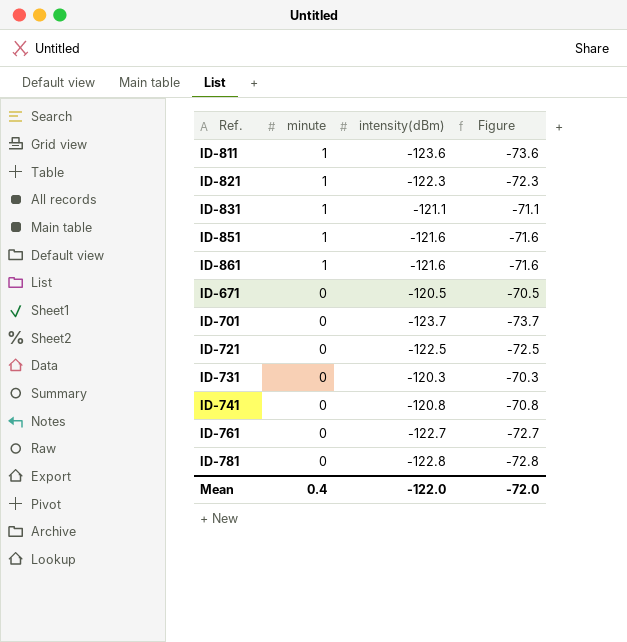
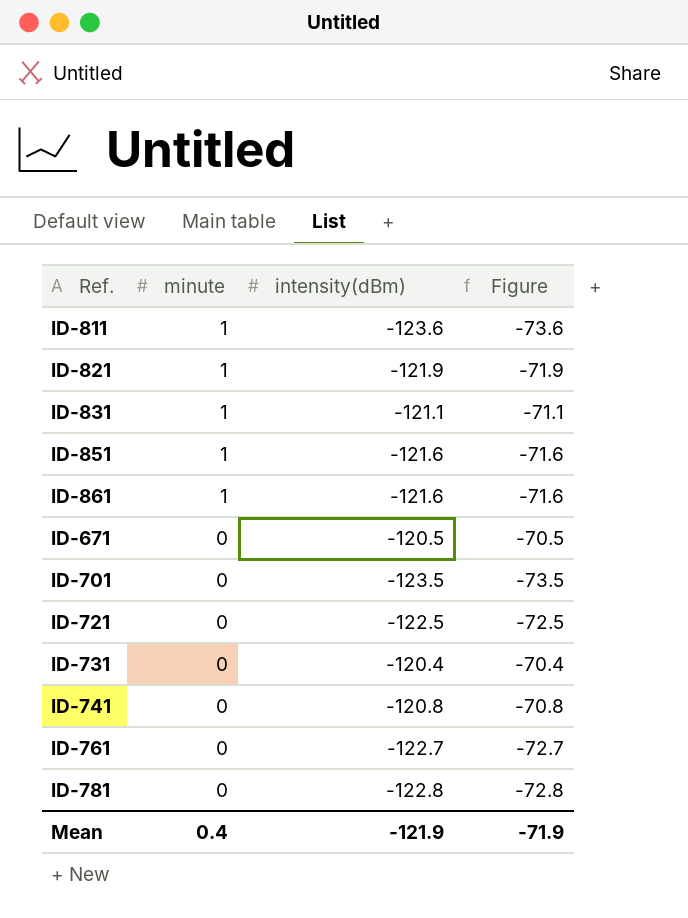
ID-821 | intensity(dBm): -122.3 -> -121.9
ID-821 | Figure: -72.3 -> -71.9
ID-701 | intensity(dBm): -123.7 -> -123.5
ID-701 | Figure: -73.7 -> -73.5
ID-731 | intensity(dBm): -120.3 -> -120.4
ID-731 | Figure: -70.3 -> -70.4
Mean | intensity(dBm): -122.0 -> -121.9
Mean | Figure: -72.0 -> -71.9

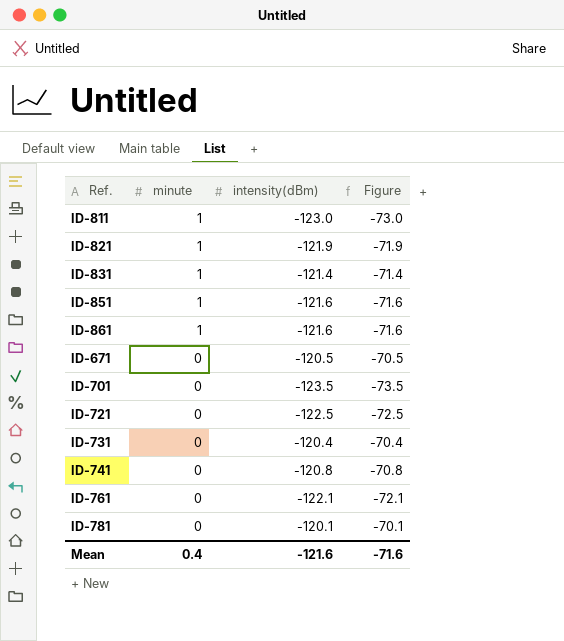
ID-811 | intensity(dBm): -123.6 -> -123.0
ID-811 | Figure: -73.6 -> -73.0
ID-831 | intensity(dBm): -121.1 -> -121.4
ID-831 | Figure: -71.1 -> -71.4
ID-761 | intensity(dBm): -122.7 -> -122.1
ID-761 | Figure: -72.7 -> -72.1
ID-781 | intensity(dBm): -122.8 -> -120.1
ID-781 | Figure: -72.8 -> -70.1
Mean | intensity(dBm): -121.9 -> -121.6
Mean | Figure: -71.9 -> -71.6

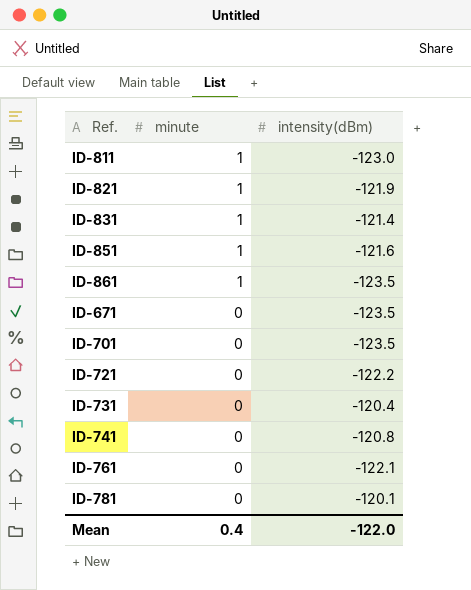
column Figure | formula: [intensity(dBm)] + 50 -> none
ID-861 | intensity(dBm): -121.6 -> -123.5
ID-671 | intensity(dBm): -120.5 -> -123.5
ID-721 | intensity(dBm): -122.5 -> -122.2
Mean | intensity(dBm): -121.6 -> -122.0

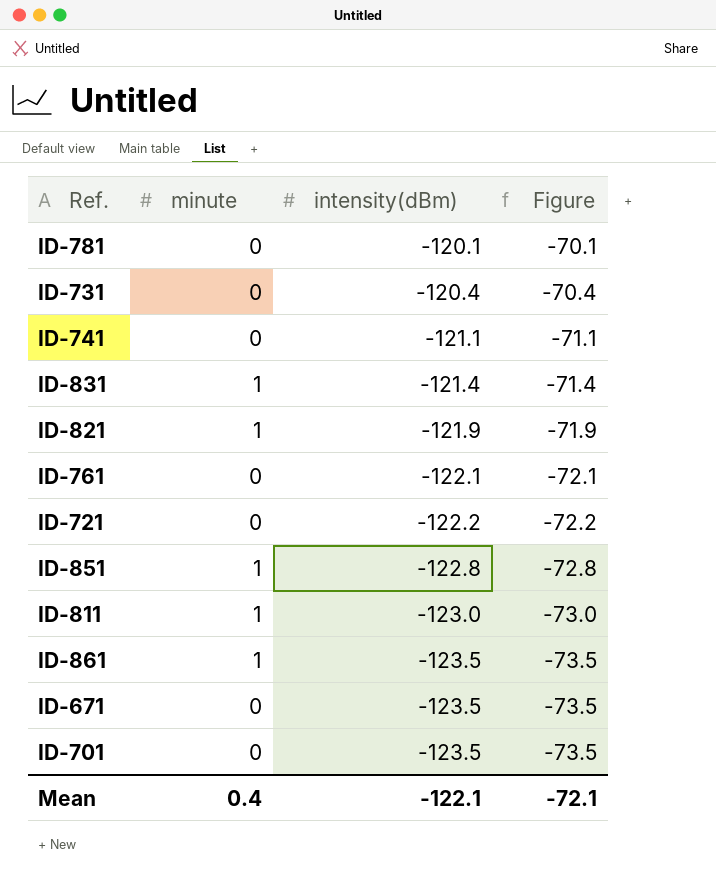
row order: minute descending -> intensity(dBm) descending
column Figure | formula: none -> [intensity(dBm)] + 50
ID-741 | intensity(dBm): -120.8 -> -121.1
ID-851 | intensity(dBm): -121.6 -> -122.8
Mean | intensity(dBm): -122.0 -> -122.1

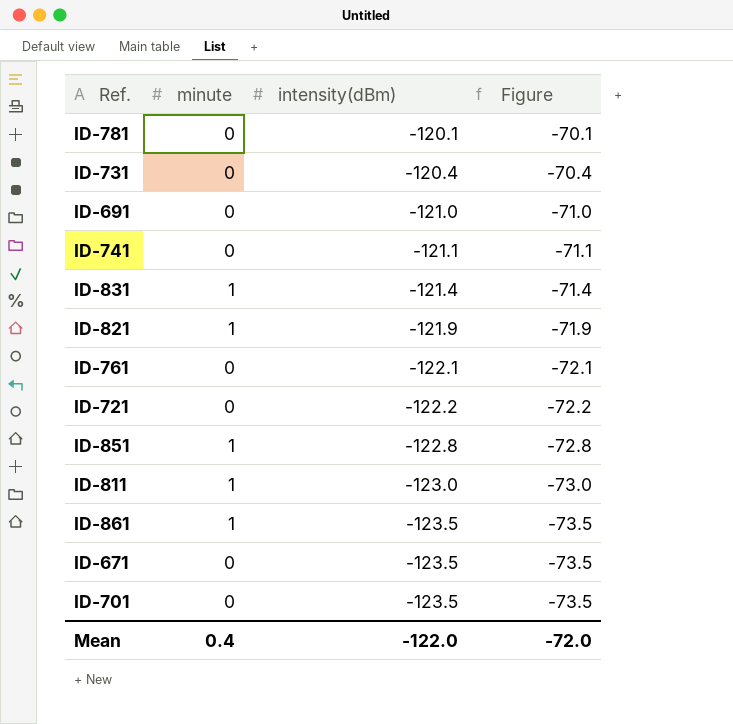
row ID-691: none -> 0 | -121.0 | -71.0
Mean | intensity(dBm): -122.1 -> -122.0
Mean | Figure: -72.1 -> -72.0

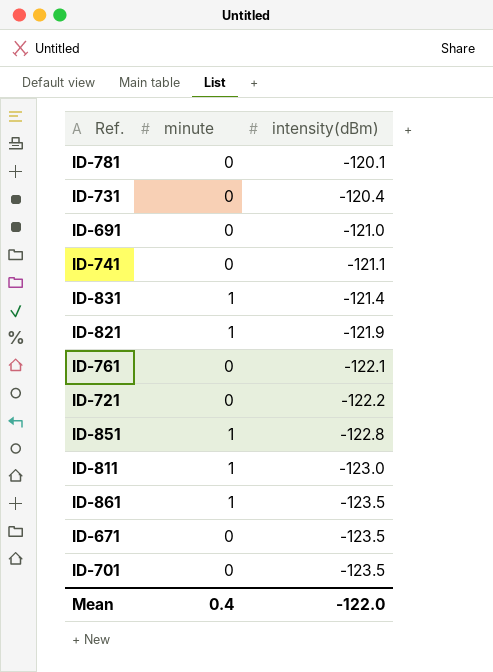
column Figure | formula: [intensity(dBm)] + 50 -> none

